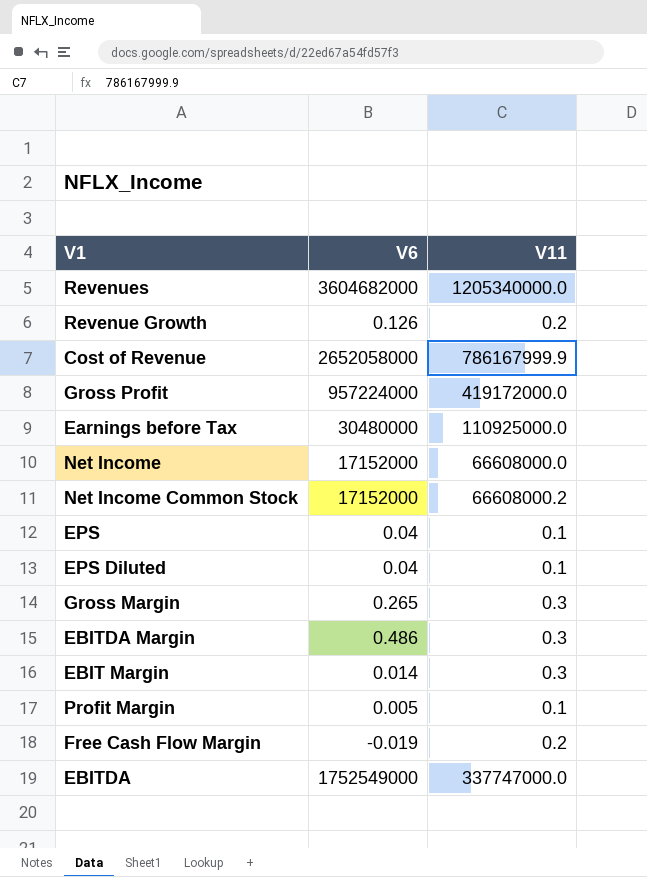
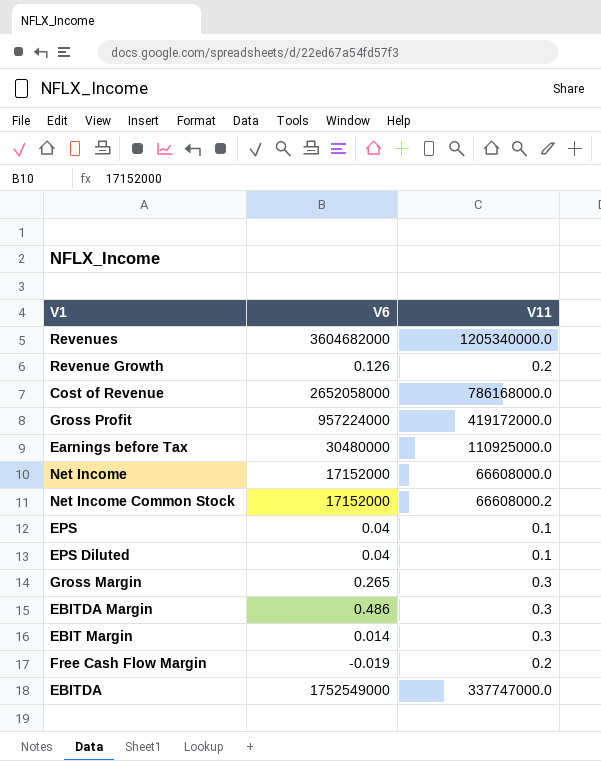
row Profit Margin: 0.005 | 0.1 -> none
Cost of Revenue | V11: 786167999.9 -> 786168000.0

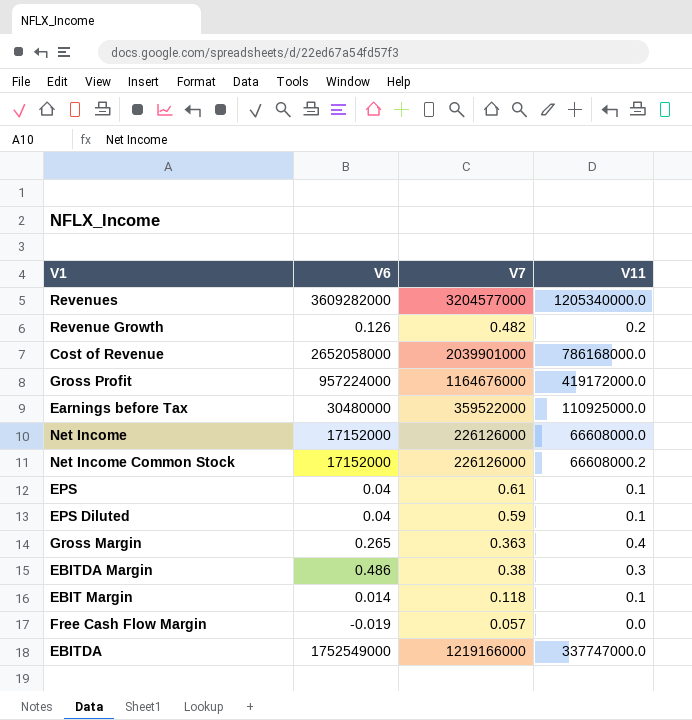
column V7 | position: none -> 3
Revenues | V6: 3604682000 -> 3609282000
Gross Margin | V11: 0.3 -> 0.4
EBIT Margin | V11: 0.3 -> 0.1
Free Cash Flow Margin | V11: 0.2 -> 0.0

